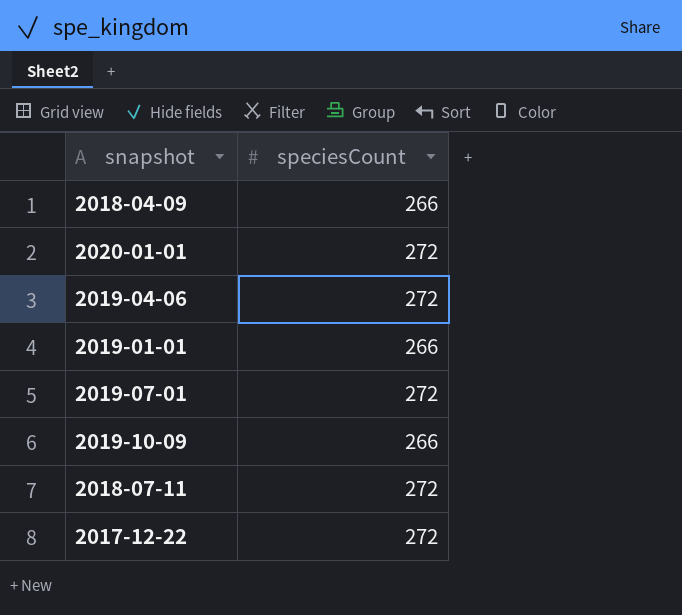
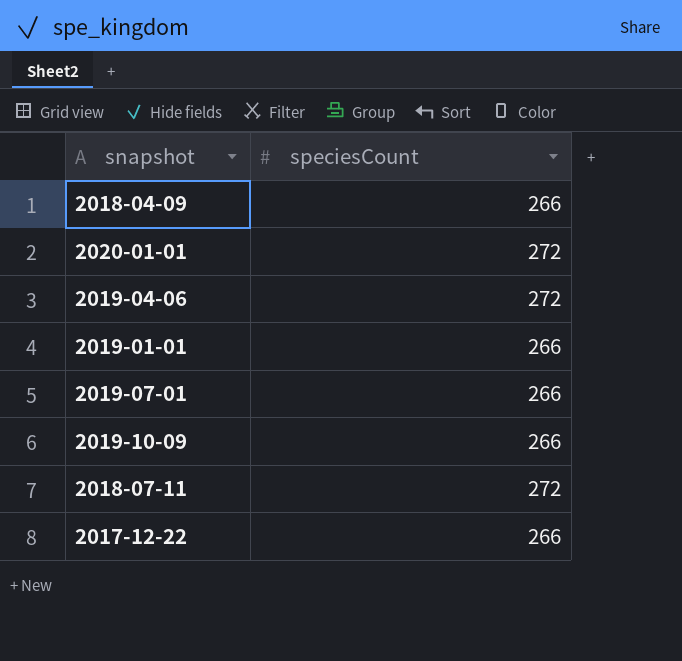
2019-07-01 | speciesCount: 272 -> 266
2017-12-22 | speciesCount: 272 -> 266

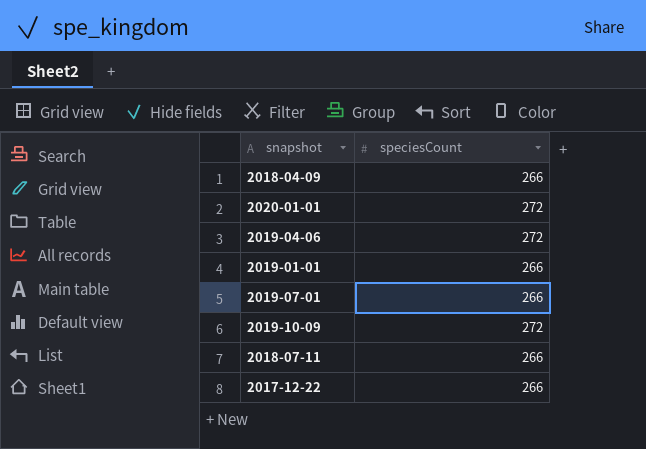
2019-10-09 | speciesCount: 266 -> 272
2018-07-11 | speciesCount: 272 -> 266

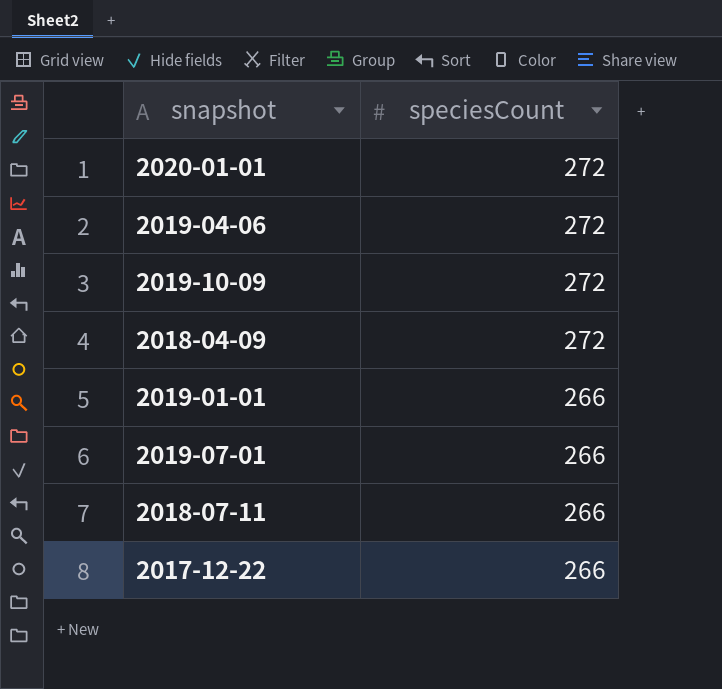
row order: none -> speciesCount descending
2018-04-09 | speciesCount: 266 -> 272

